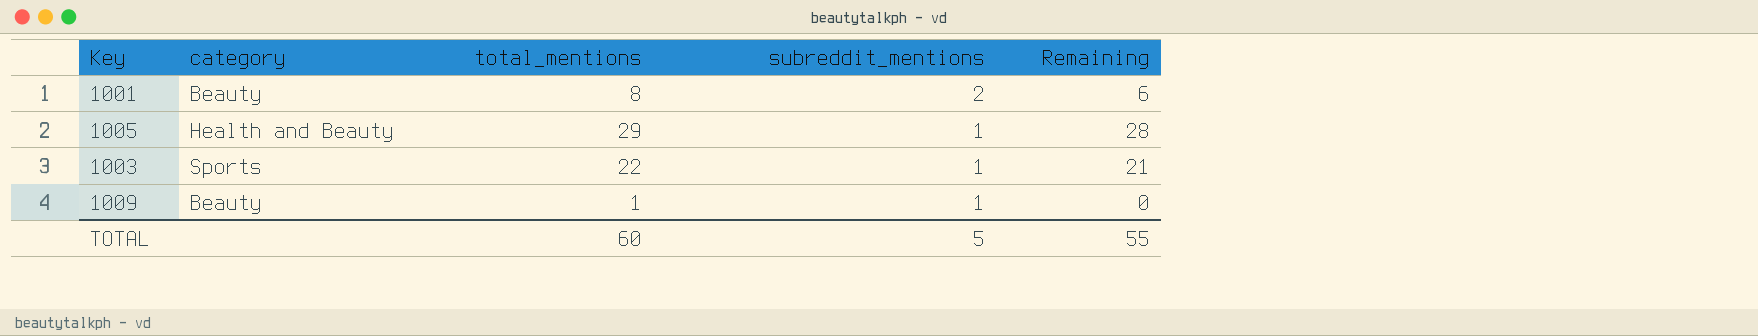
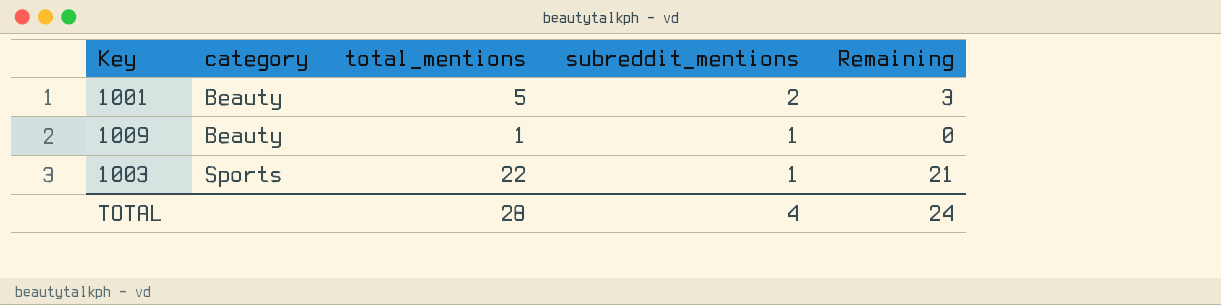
row order: subreddit_mentions descending -> category ascending
row 1005: Health and Beauty | 29 | 1 | 28 -> none
1001 | total_mentions: 8 -> 5
1001 | Remaining: 6 -> 3
TOTAL | total_mentions: 60 -> 28
TOTAL | subreddit_mentions: 5 -> 4
TOTAL | Remaining: 55 -> 24

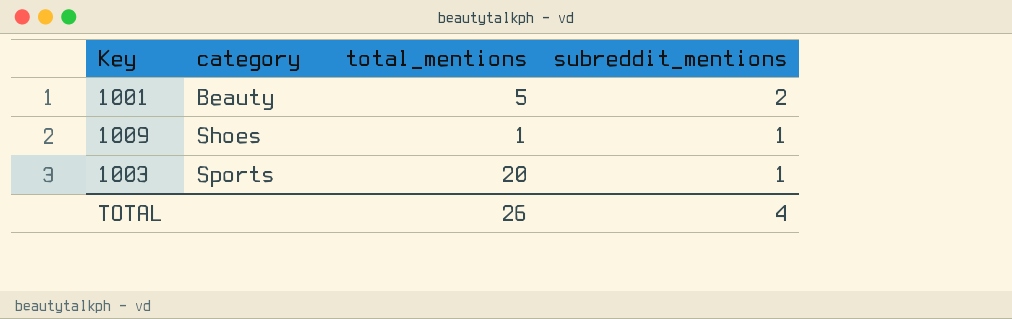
column Remaining | formula: [total_mentions] - [subreddit_mentions] -> none
1009 | category: Beauty -> Shoes
1003 | total_mentions: 22 -> 20
TOTAL | total_mentions: 28 -> 26

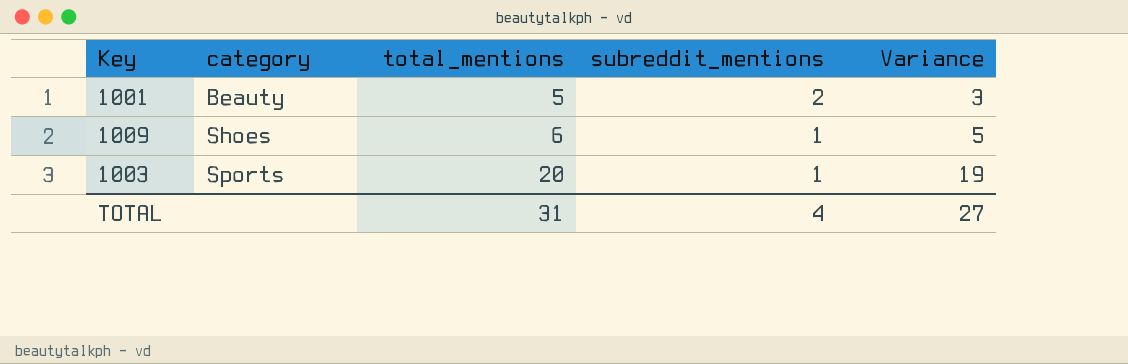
column Variance | formula: none -> [total_mentions] - [subreddit_mentions]
1009 | total_mentions: 1 -> 6
TOTAL | total_mentions: 26 -> 31

